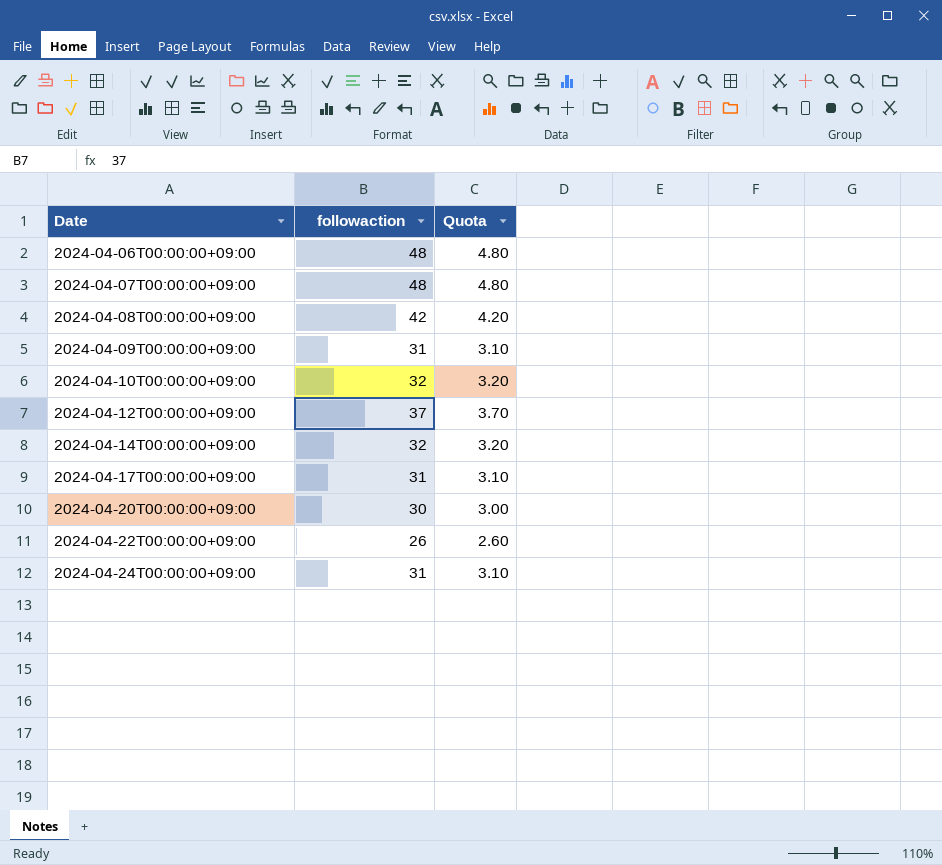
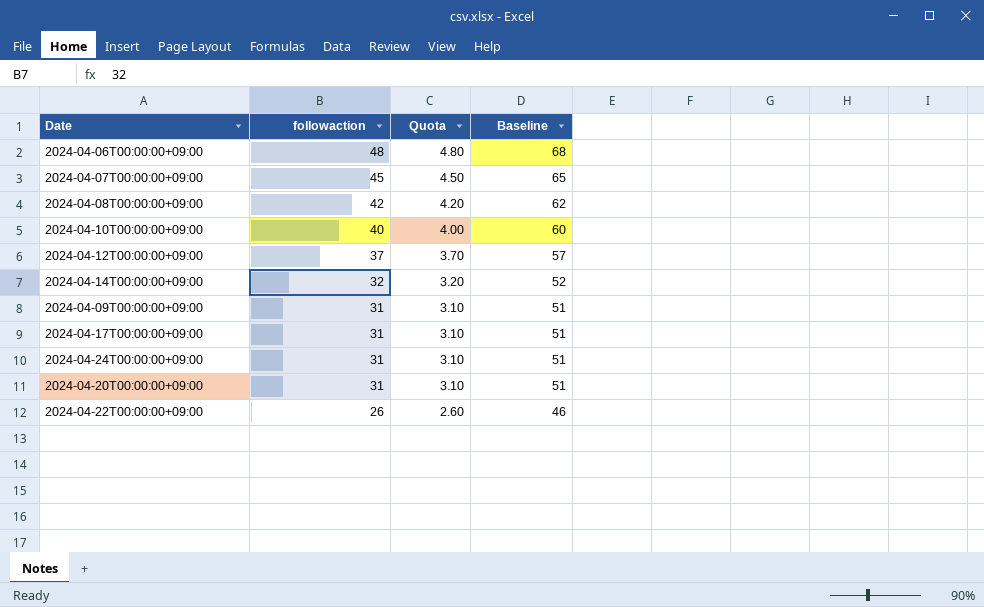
row order: Date ascending -> followaction descending
column Baseline | formula: none -> [followaction] + 20
2024-04-07T00:00:00+09:00 | followaction: 48 -> 45
2024-04-07T00:00:00+09:00 | Quota: 4.80 -> 4.50
2024-04-10T00:00:00+09:00 | followaction: 32 -> 40
2024-04-10T00:00:00+09:00 | Quota: 3.20 -> 4.00
2024-04-20T00:00:00+09:00 | followaction: 30 -> 31
2024-04-20T00:00:00+09:00 | Quota: 3.00 -> 3.10

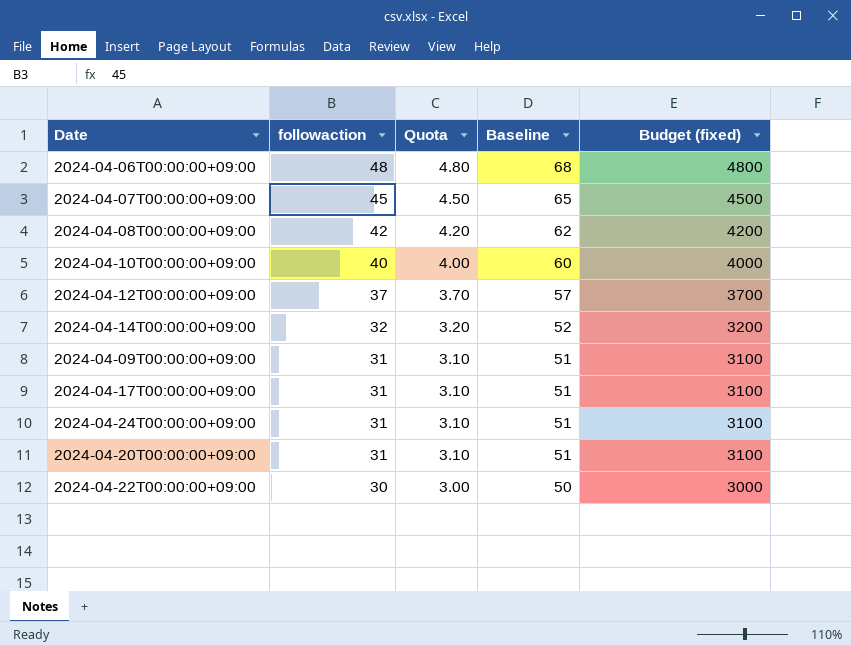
column Budget (fixed) | formula: none -> [followaction] * 100
2024-04-22T00:00:00+09:00 | followaction: 26 -> 30
2024-04-22T00:00:00+09:00 | Quota: 2.60 -> 3.00
2024-04-22T00:00:00+09:00 | Baseline: 46 -> 50

